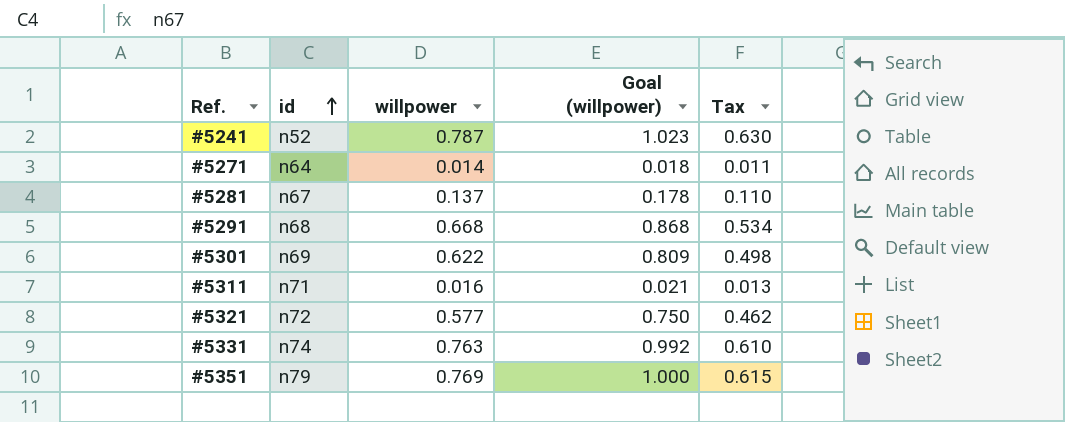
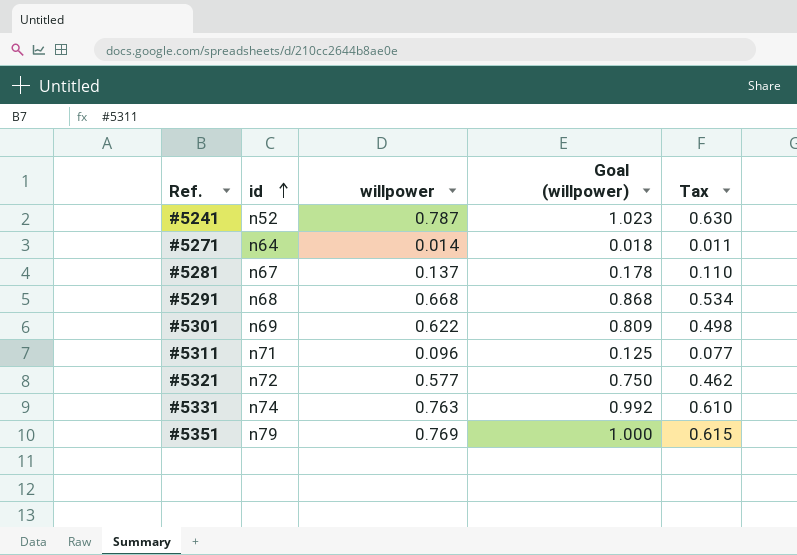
#5311 | willpower: 0.016 -> 0.096
#5311 | Goal (willpower): 0.021 -> 0.125
#5311 | Tax: 0.013 -> 0.077

